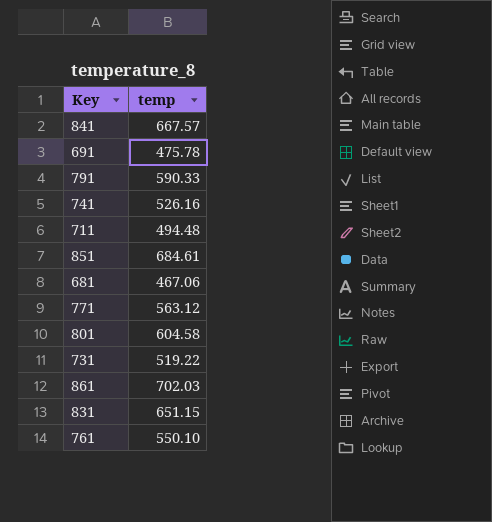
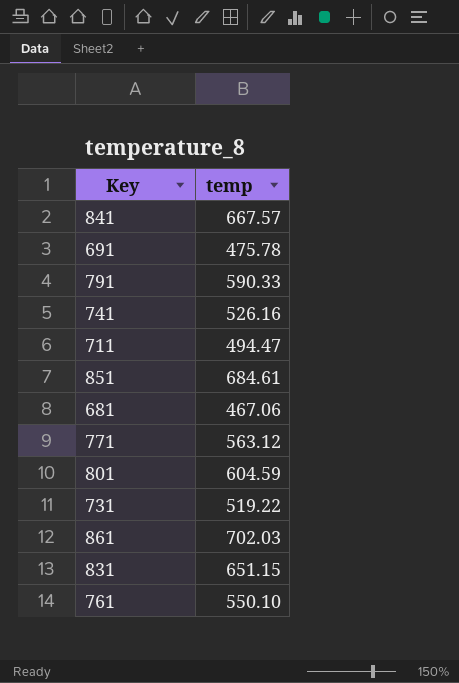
711 | temp: 494.48 -> 494.47
801 | temp: 604.58 -> 604.59

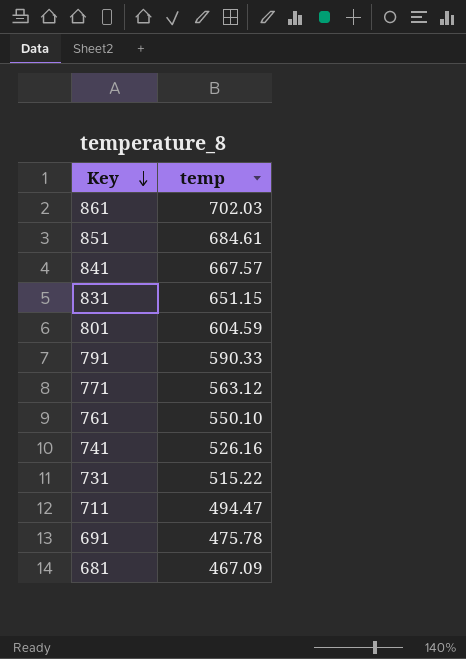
row order: none -> Key descending
731 | temp: 519.22 -> 515.22
681 | temp: 467.06 -> 467.09

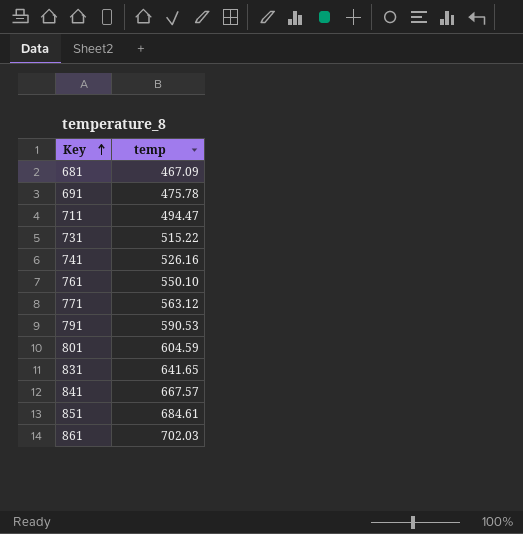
row order: Key descending -> Key ascending
791 | temp: 590.33 -> 590.53
831 | temp: 651.15 -> 641.65

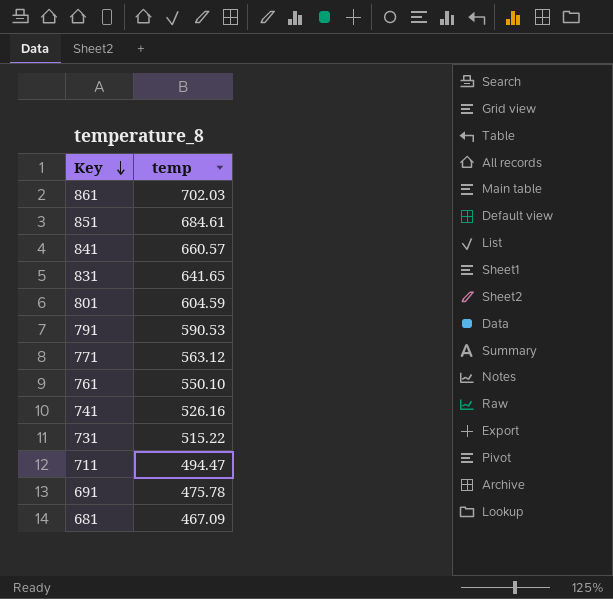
row order: Key ascending -> Key descending
841 | temp: 667.57 -> 660.57

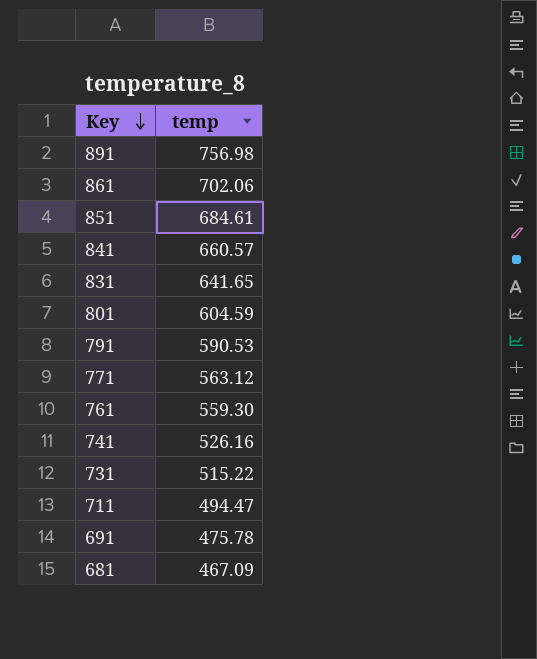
row 891: none -> 756.98
861 | temp: 702.03 -> 702.06
761 | temp: 550.10 -> 559.30

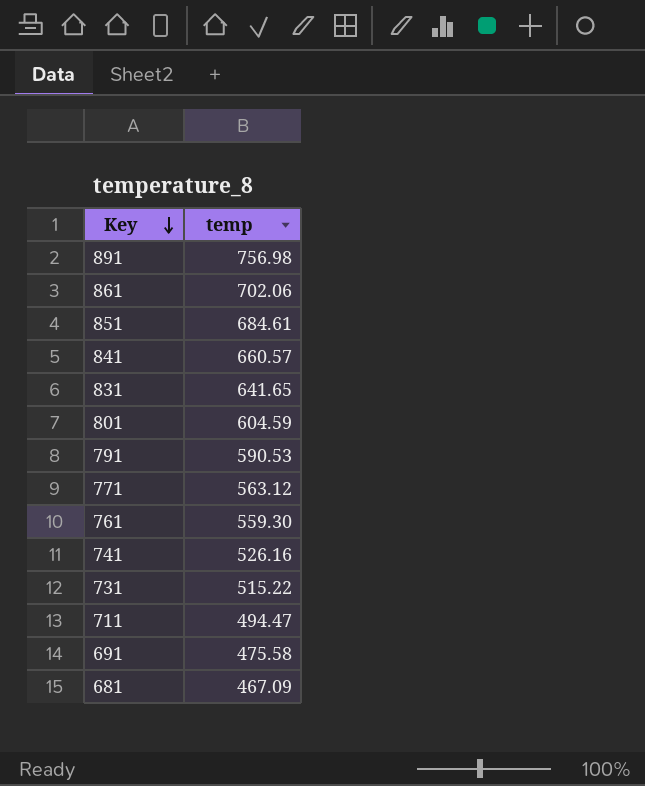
691 | temp: 475.78 -> 475.58

